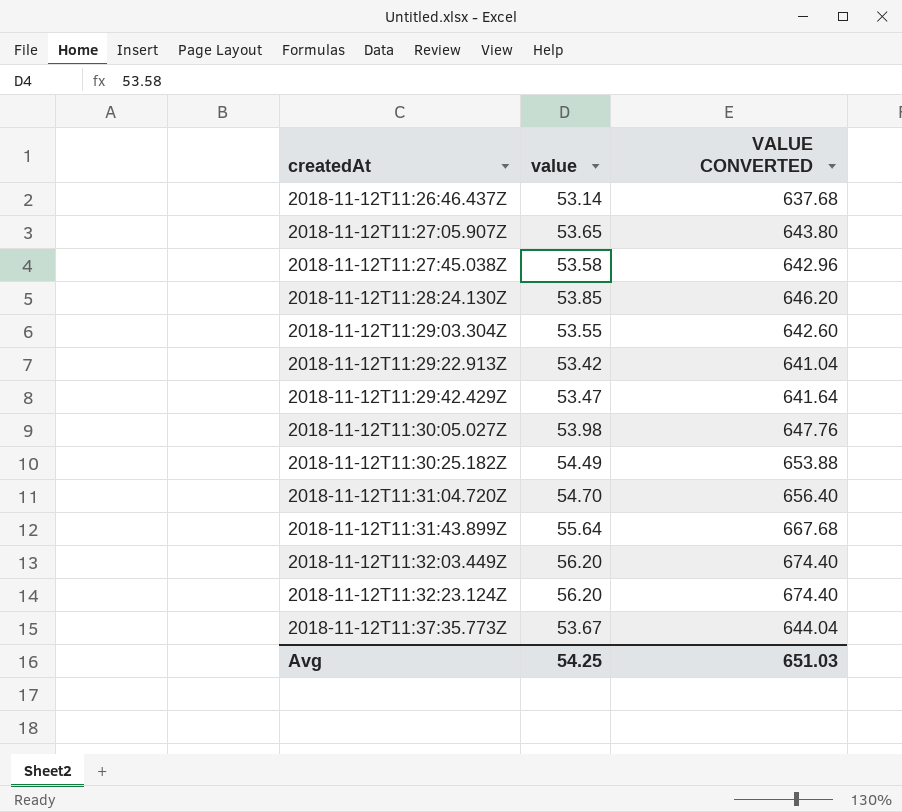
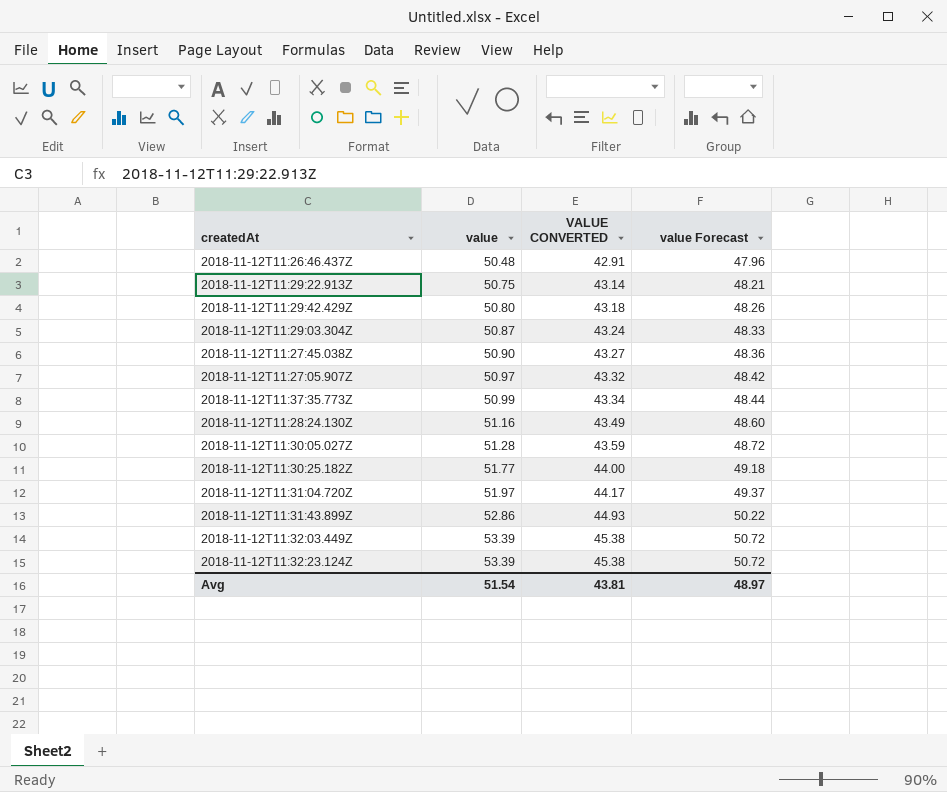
row order: createdAt ascending -> value ascending
column VALUE CONVERTED | formula: [value] * 12 -> [value] * 0.85
column value Forecast | formula: none -> [value] * 0.95
2018-11-12T11:26:46.437Z | value: 53.14 -> 50.48
2018-11-12T11:29:22.913Z | value: 53.42 -> 50.75
2018-11-12T11:29:42.429Z | value: 53.47 -> 50.80
2018-11-12T11:29:03.304Z | value: 53.55 -> 50.87
2018-11-12T11:27:45.038Z | value: 53.58 -> 50.90
2018-11-12T11:27:05.907Z | value: 53.65 -> 50.97
2018-11-12T11:37:35.773Z | value: 53.67 -> 50.99
2018-11-12T11:28:24.130Z | value: 53.85 -> 51.16
2018-11-12T11:30:05.027Z | value: 53.98 -> 51.28
2018-11-12T11:30:25.182Z | value: 54.49 -> 51.77
2018-11-12T11:31:04.720Z | value: 54.70 -> 51.97
2018-11-12T11:31:43.899Z | value: 55.64 -> 52.86
2018-11-12T11:32:03.449Z | value: 56.20 -> 53.39
2018-11-12T11:32:23.124Z | value: 56.20 -> 53.39
Avg | value: 54.25 -> 51.54
Avg | VALUE CONVERTED: 651.03 -> 43.81

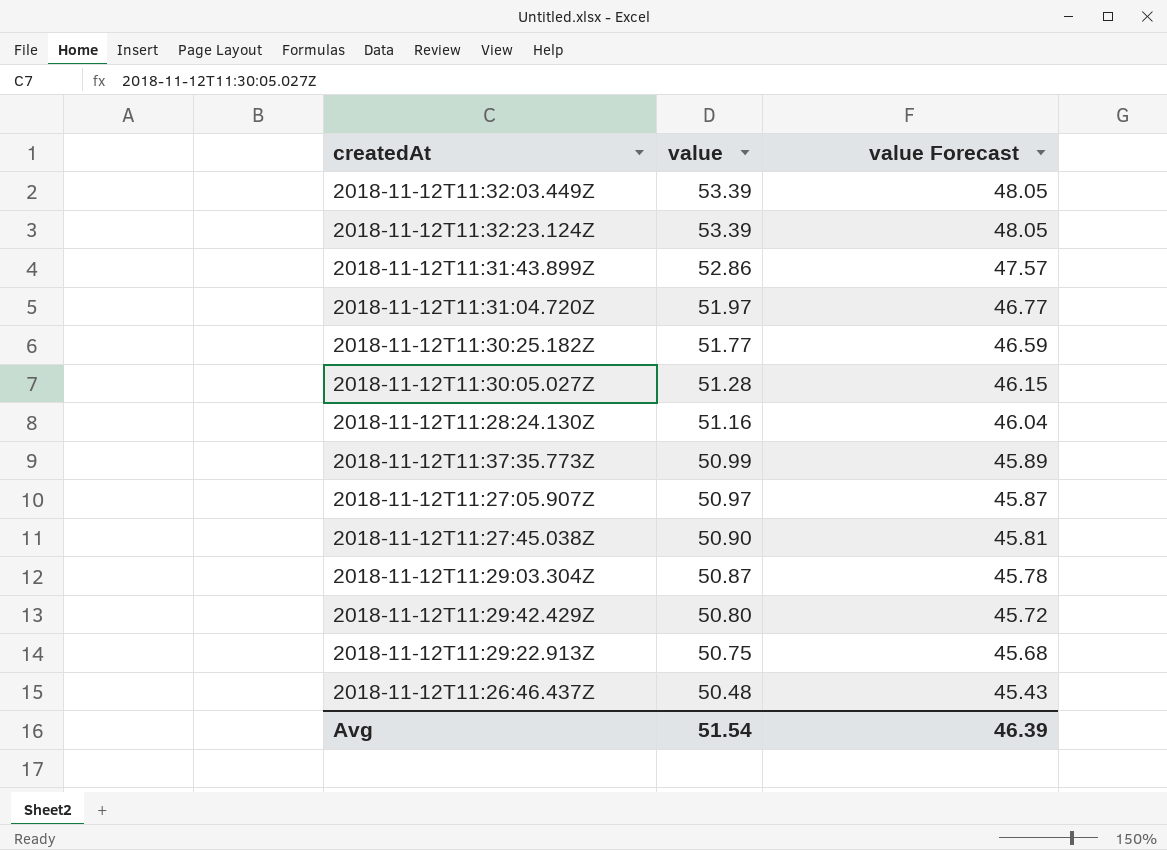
row order: value ascending -> value descending
column VALUE CONVERTED | formula: [value] * 0.85 -> none
column value Forecast | formula: [value] * 0.95 -> [value] * 0.9
Avg | value Forecast: 48.97 -> 46.39

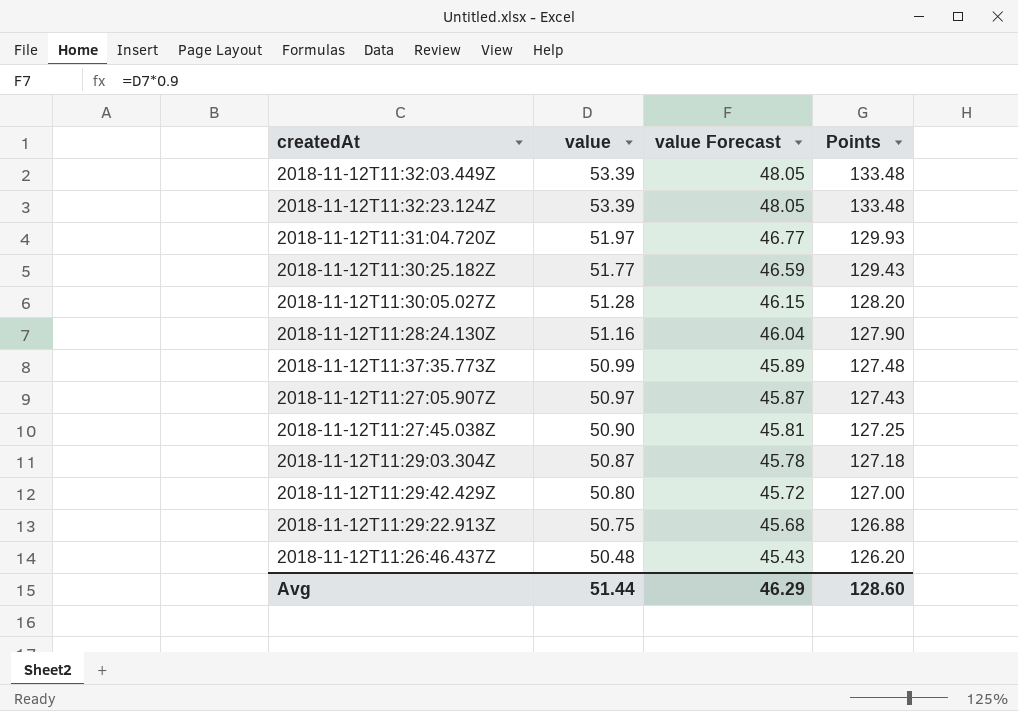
column Points | formula: none -> [value] * 2.5
row 2018-11-12T11:31:43.899Z: 52.86 | 47.57 -> none
Avg | value: 51.54 -> 51.44
Avg | value Forecast: 46.39 -> 46.29

